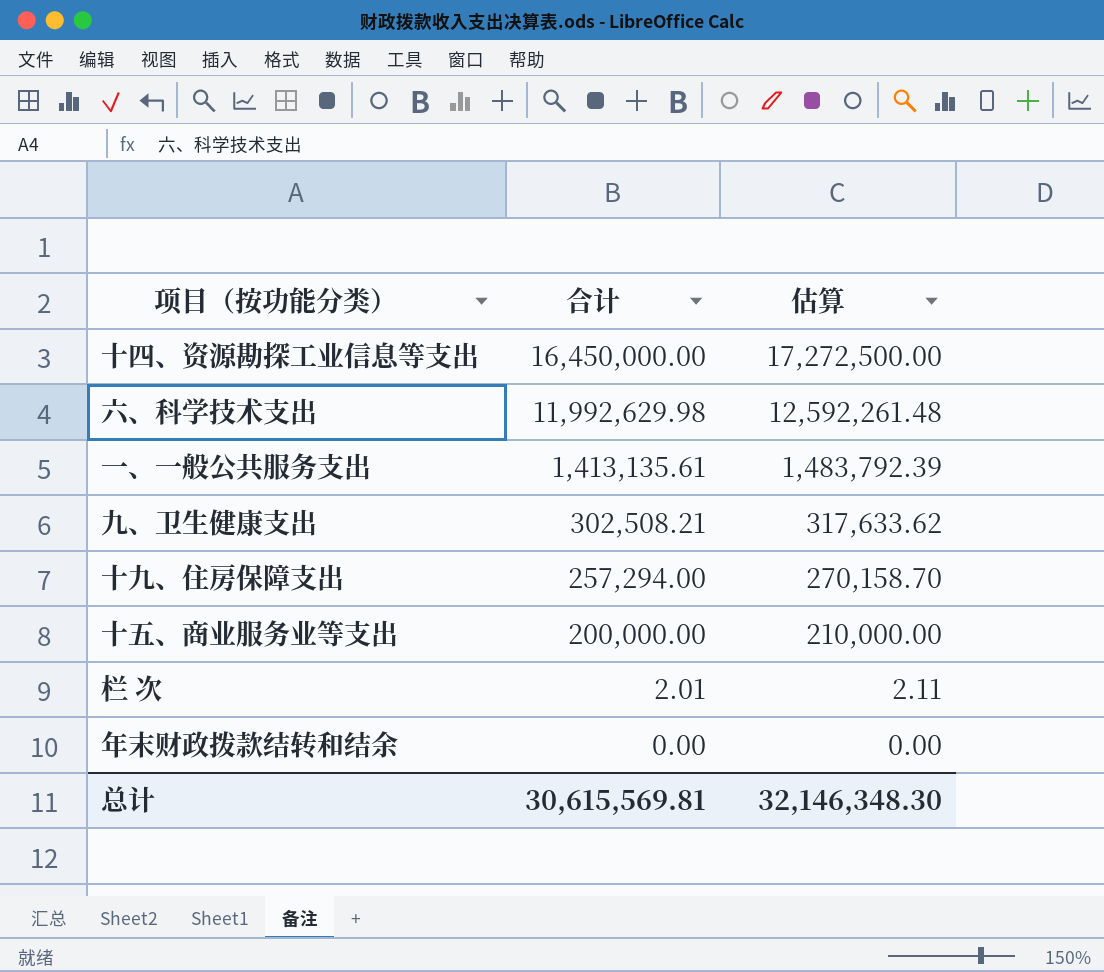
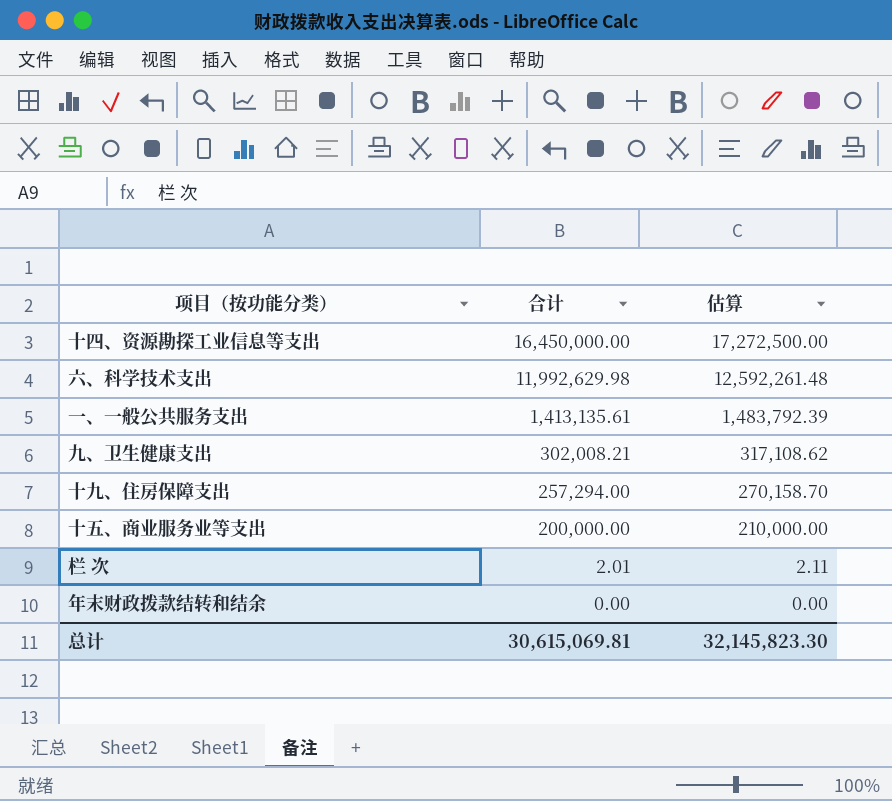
九、卫生健康支出 | 合计: 302,508.21 -> 302,008.21
九、卫生健康支出 | 估算: 317,633.62 -> 317,108.62
总计 | 合计: 30,615,569.81 -> 30,615,069.81
总计 | 估算: 32,146,348.30 -> 32,145,823.30

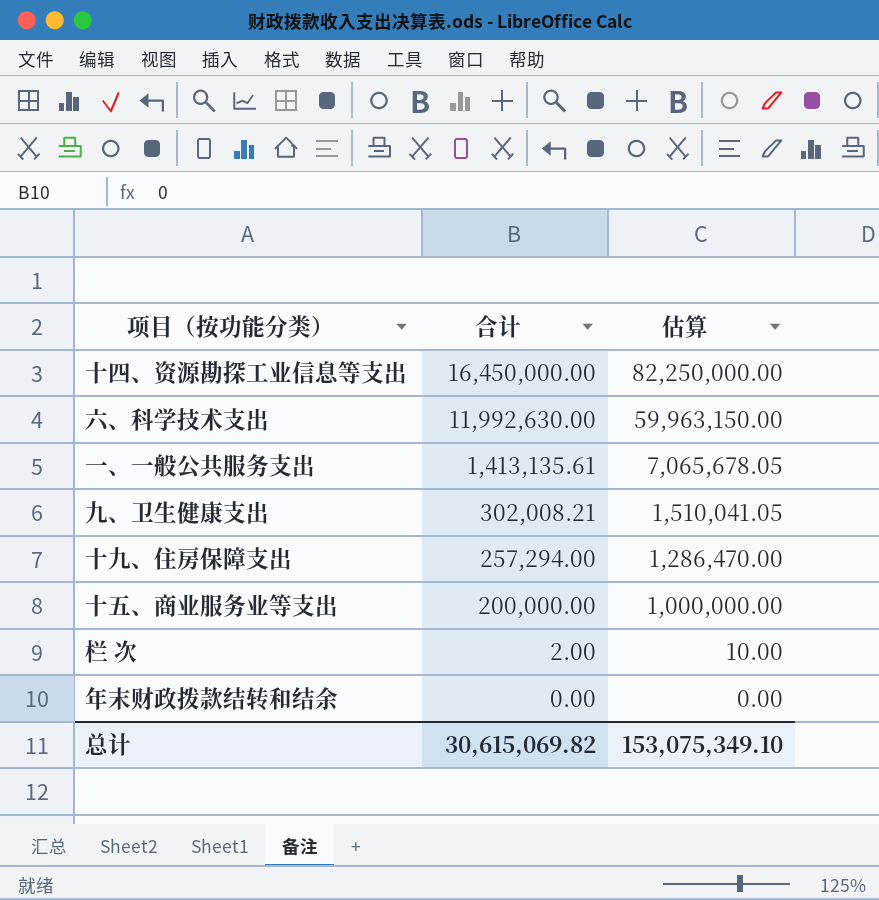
column 估算 | formula: [合计] * 1.05 -> [合计] * 5
六、科学技术支出 | 合计: 11,992,629.98 -> 11,992,630.00
栏 次 | 合计: 2.01 -> 2.00
总计 | 合计: 30,615,069.81 -> 30,615,069.82
总计 | 估算: 32,145,823.30 -> 153,075,349.10

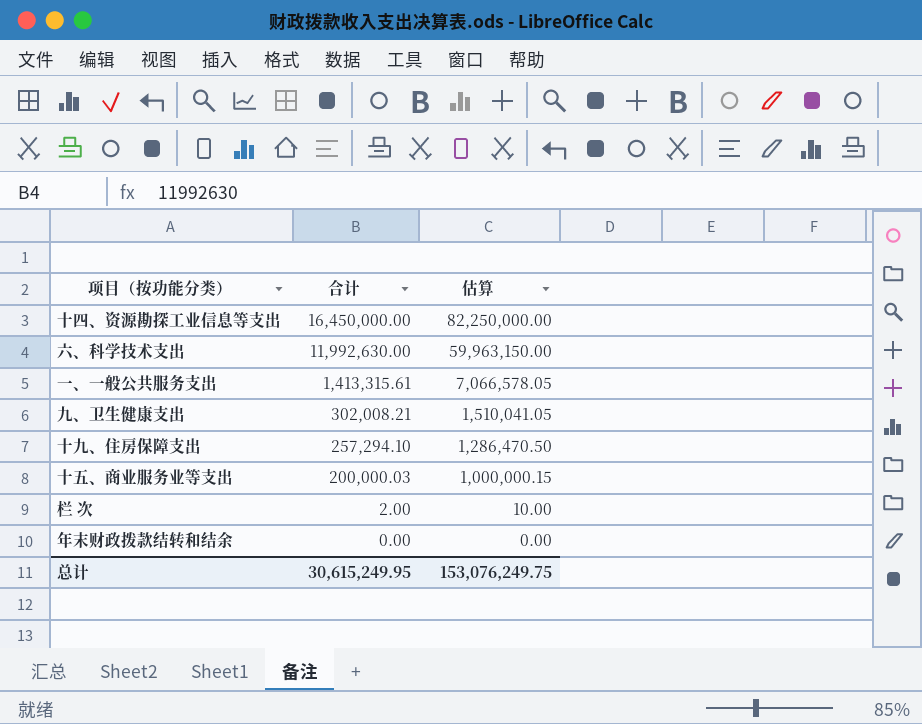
一、一般公共服务支出 | 合计: 1,413,135.61 -> 1,413,315.61
一、一般公共服务支出 | 估算: 7,065,678.05 -> 7,066,578.05
十九、住房保障支出 | 合计: 257,294.00 -> 257,294.10
十九、住房保障支出 | 估算: 1,286,470.00 -> 1,286,470.50
十五、商业服务业等支出 | 合计: 200,000.00 -> 200,000.03
十五、商业服务业等支出 | 估算: 1,000,000.00 -> 1,000,000.15
总计 | 合计: 30,615,069.82 -> 30,615,249.95
总计 | 估算: 153,075,349.10 -> 153,076,249.75

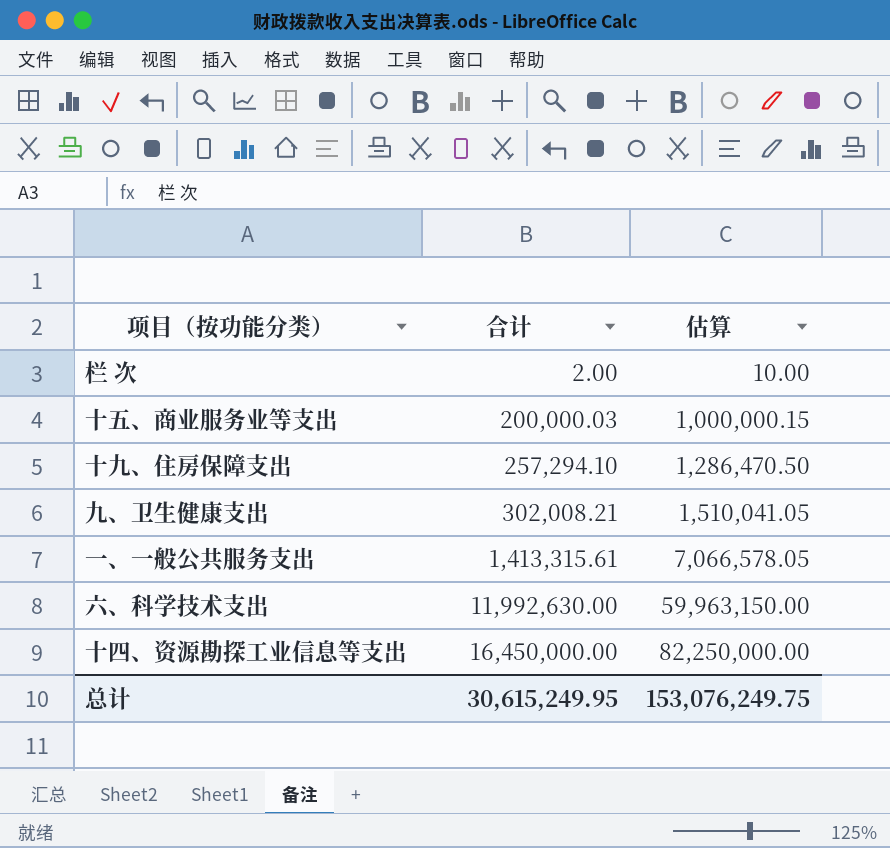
row order: 合计 descending -> 合计 ascending
row 年末财政拨款结转和结余: 0.00 | 0.00 -> none

